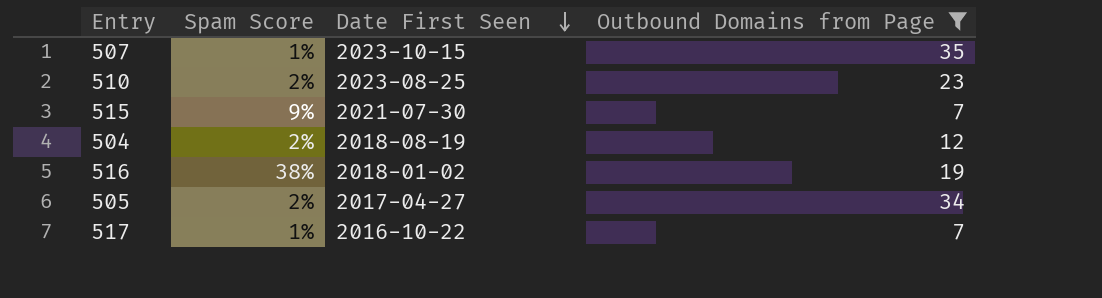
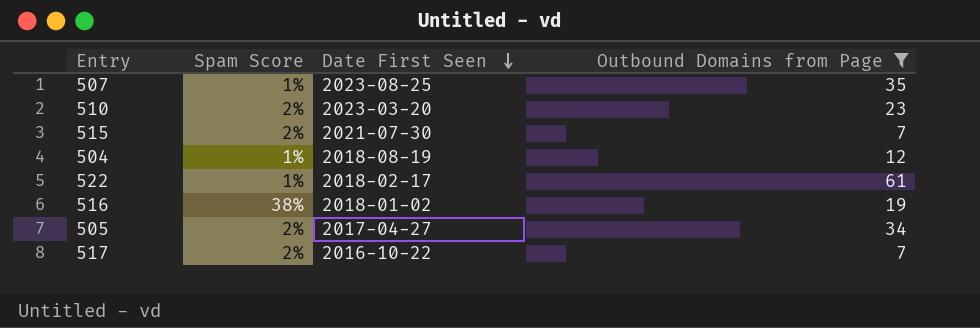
507 | Date First Seen: 2023-10-15 -> 2023-08-25
510 | Date First Seen: 2023-08-25 -> 2023-03-20
515 | Spam Score: 9% -> 2%
504 | Spam Score: 2% -> 1%
row 522: none -> 1% | 2018-02-17 | 61
517 | Spam Score: 1% -> 2%

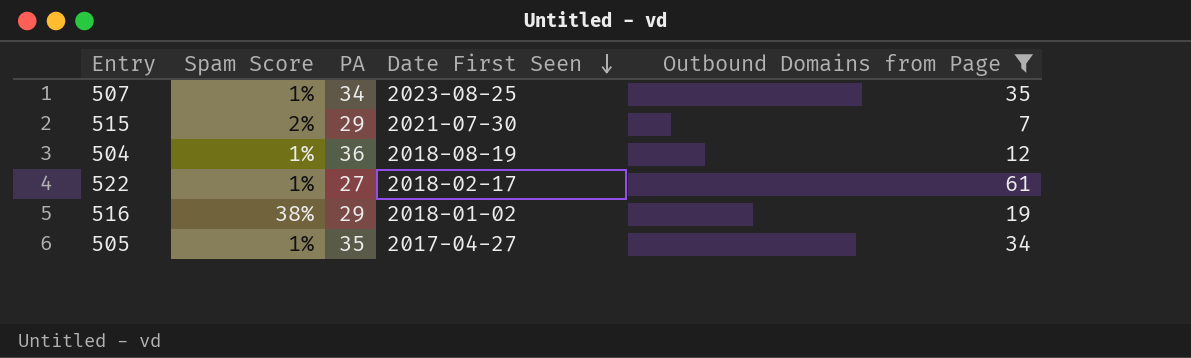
column PA | position: none -> 3
row 510: 2% | 2023-03-20 | 23 -> none
row 517: 2% | 2016-10-22 | 7 -> none
505 | Spam Score: 2% -> 1%

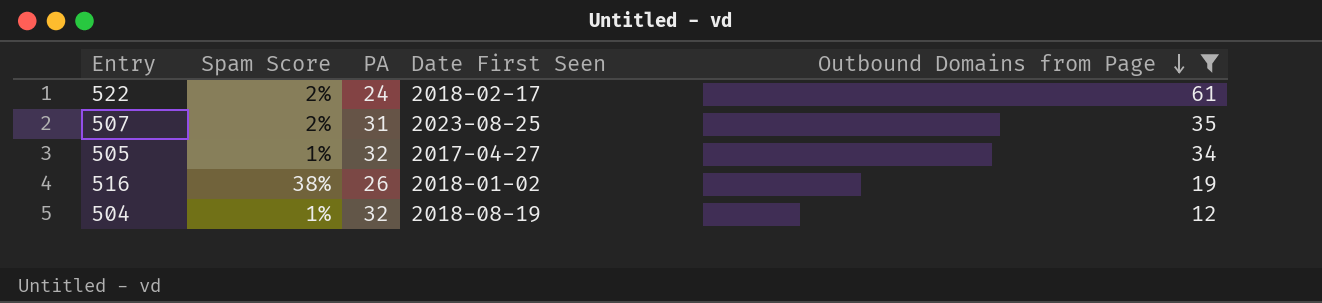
row order: Date First Seen descending -> Outbound Domains from Page descending
row 515: 2% | 29 | 2021-07-30 | 7 -> none
522 | Spam Score: 1% -> 2%
522 | PA: 27 -> 24
507 | Spam Score: 1% -> 2%
507 | PA: 34 -> 31
505 | PA: 35 -> 32
516 | PA: 29 -> 26
504 | PA: 36 -> 32

